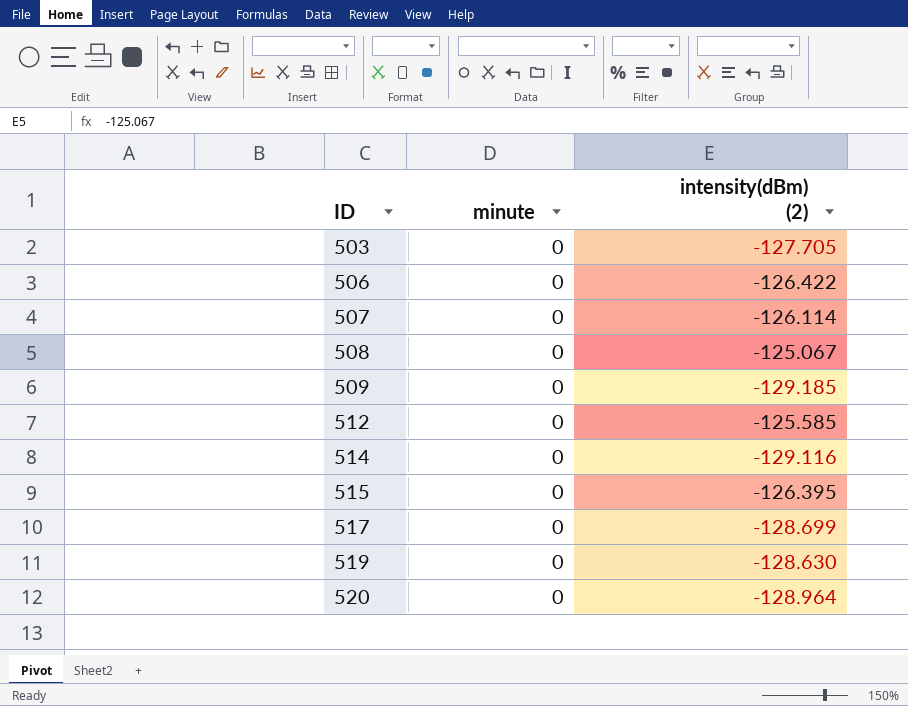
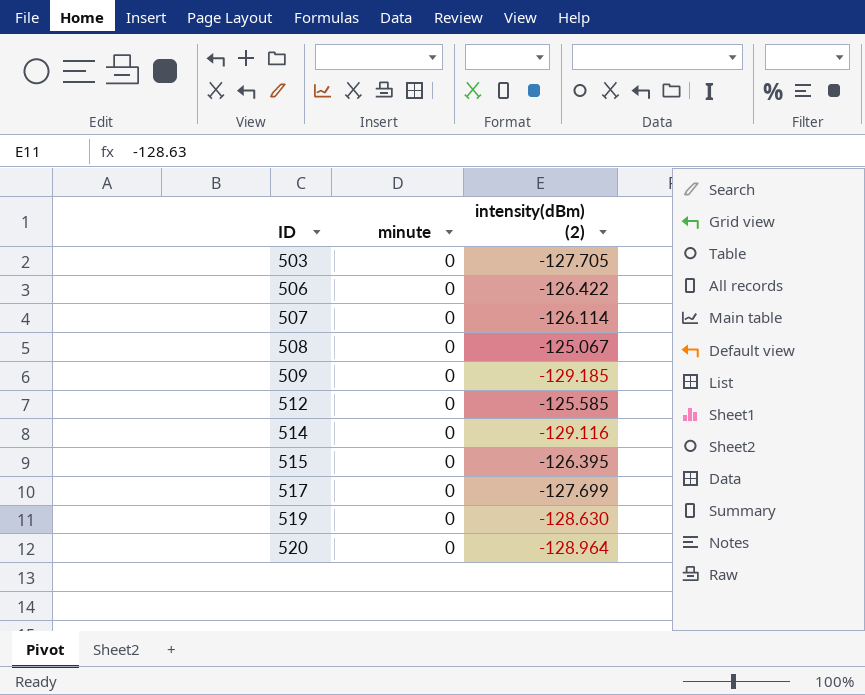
517 | intensity(dBm) (2): -128.699 -> -127.699

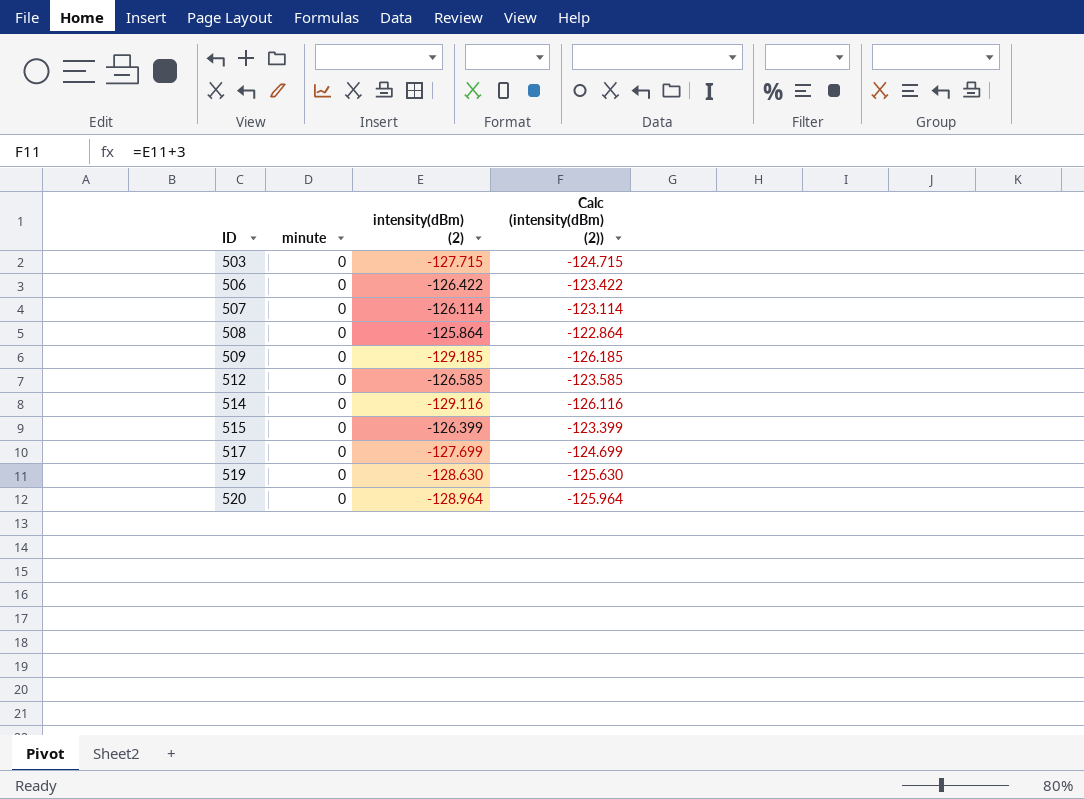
column Calc (intensity(dBm) (2)) | formula: none -> [intensity(dBm) (2)] + 3
503 | intensity(dBm) (2): -127.705 -> -127.715
508 | intensity(dBm) (2): -125.067 -> -125.864
512 | intensity(dBm) (2): -125.585 -> -126.585
515 | intensity(dBm) (2): -126.395 -> -126.399

